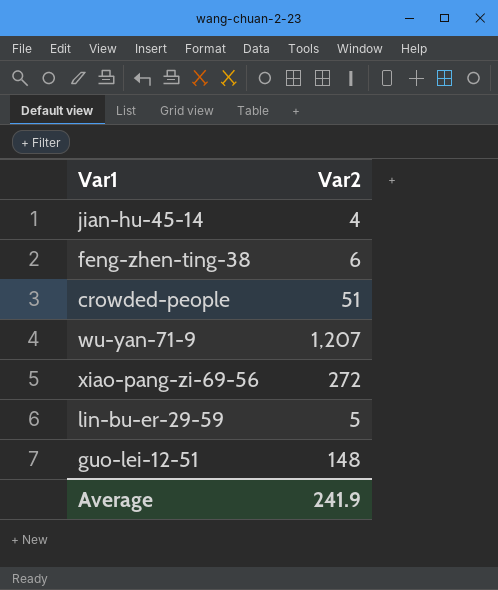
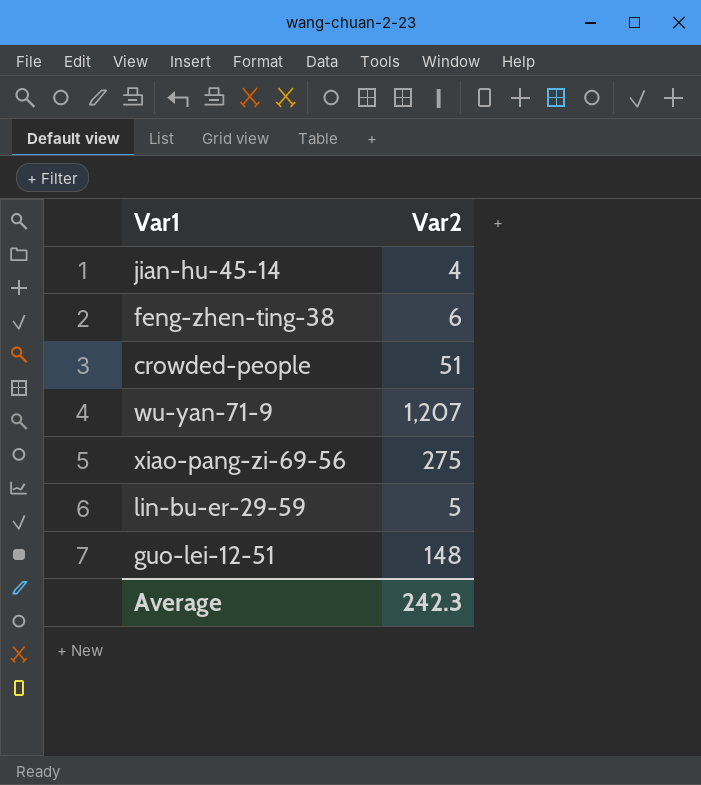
xiao-pang-zi-69-56 | Var2: 272 -> 275
Average | Var2: 241.9 -> 242.3

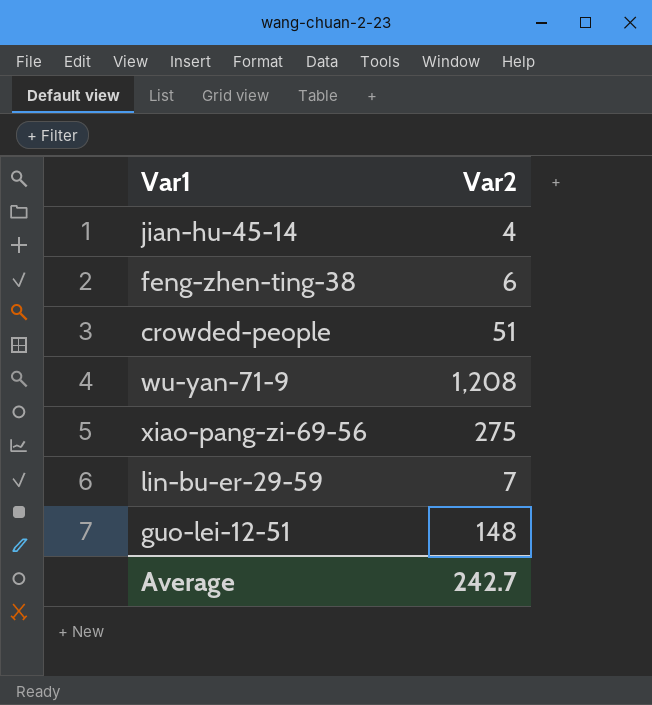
wu-yan-71-9 | Var2: 1,207 -> 1,208
lin-bu-er-29-59 | Var2: 5 -> 7
Average | Var2: 242.3 -> 242.7

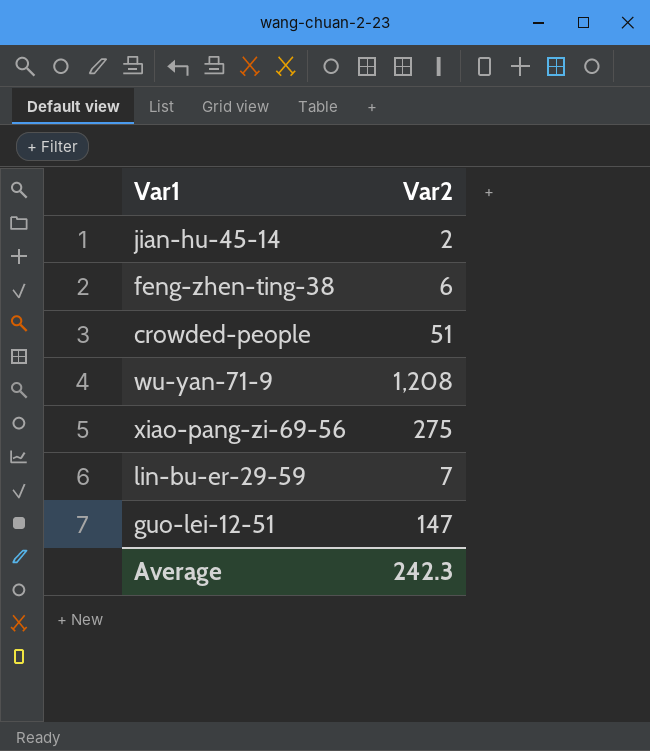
jian-hu-45-14 | Var2: 4 -> 2
guo-lei-12-51 | Var2: 148 -> 147
Average | Var2: 242.7 -> 242.3

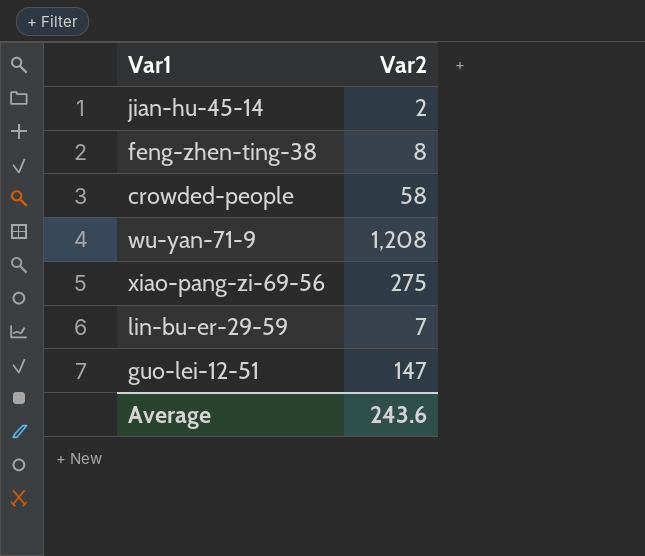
feng-zhen-ting-38 | Var2: 6 -> 8
crowded-people | Var2: 51 -> 58
Average | Var2: 242.3 -> 243.6

